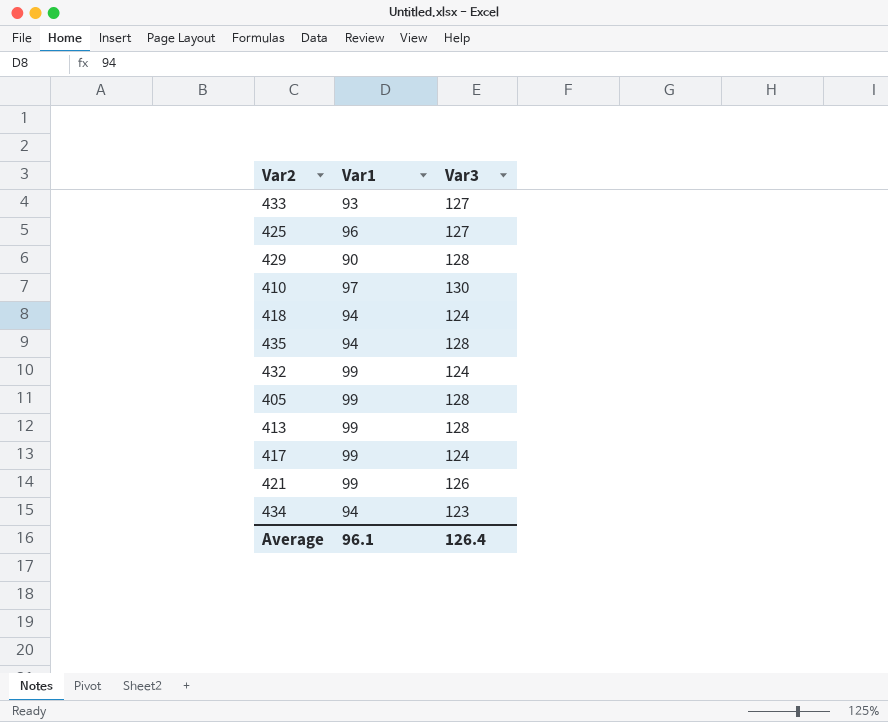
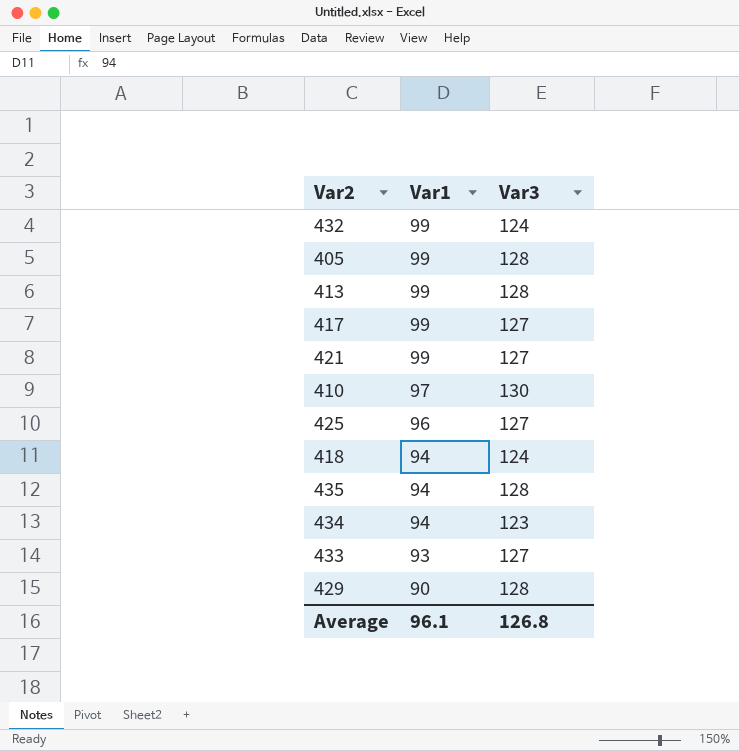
row order: none -> Var1 descending
417 | Var3: 124 -> 127
421 | Var3: 126 -> 127
Average | Var3: 126.4 -> 126.8

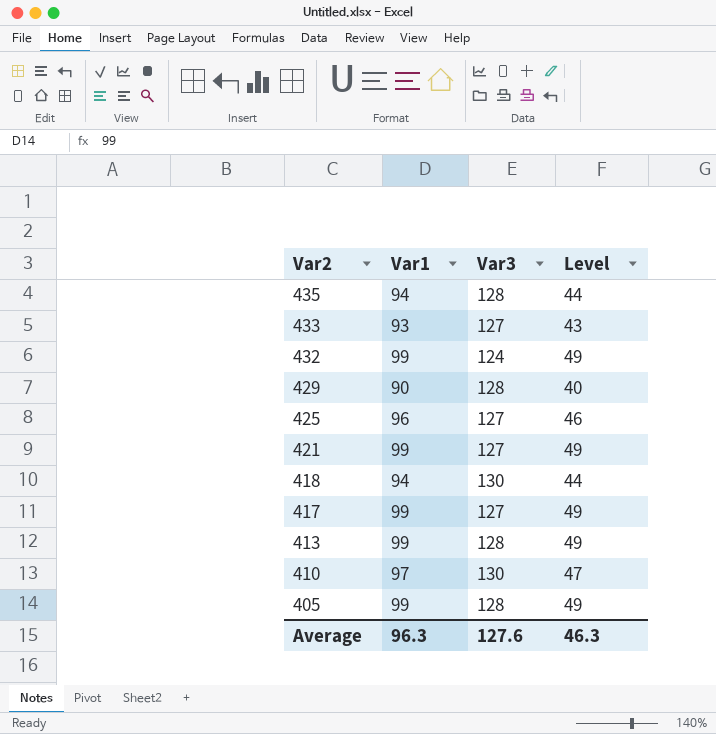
row order: Var1 descending -> Var2 descending
column Level | formula: none -> [Var1] - 50
row 434: 94 | 123 -> none
418 | Var3: 124 -> 130
Average | Var1: 96.1 -> 96.3
Average | Var3: 126.8 -> 127.6

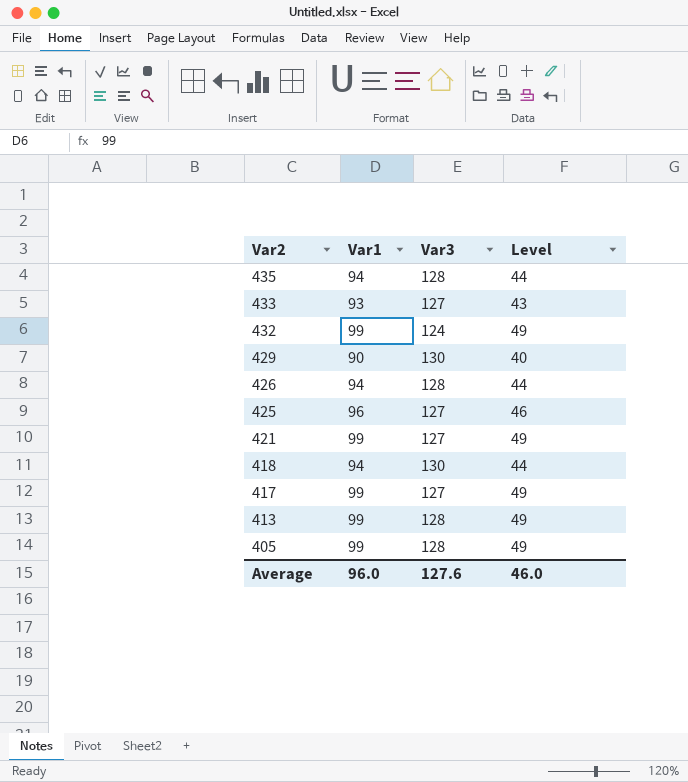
row 410: 97 | 130 | 47 -> none
429 | Var3: 128 -> 130
row 426: none -> 94 | 128 | 44
Average | Var1: 96.3 -> 96.0
Average | Level: 46.3 -> 46.0

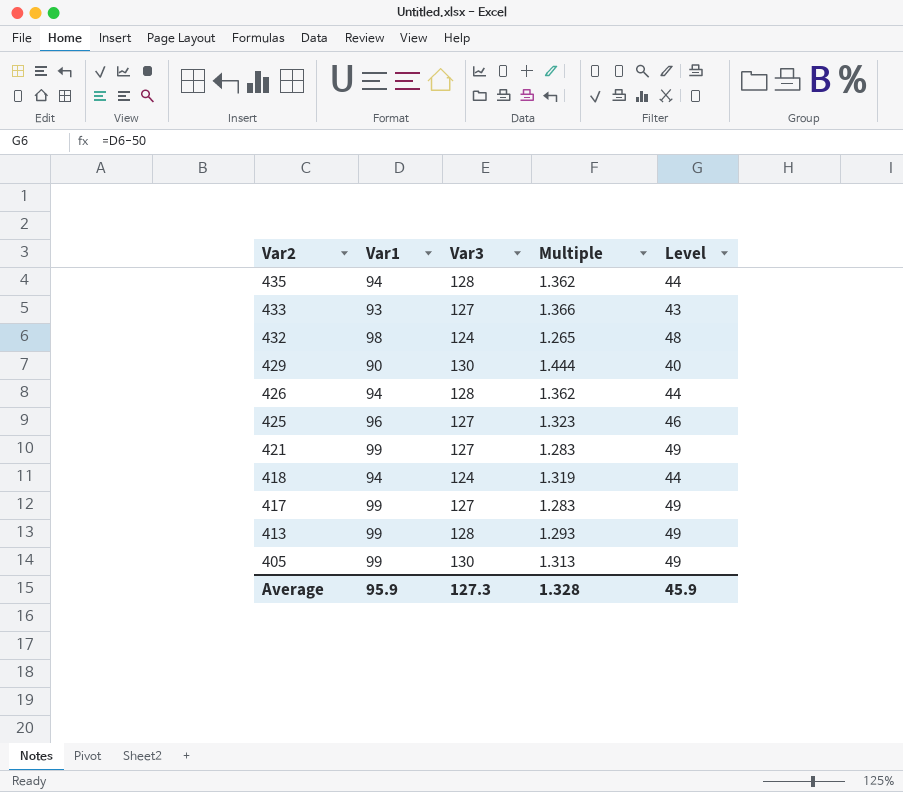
column Multiple | formula: none -> [Var3] / [Var1]
432 | Var1: 99 -> 98
432 | Level: 49 -> 48
418 | Var3: 130 -> 124
405 | Var3: 128 -> 130
Average | Var1: 96.0 -> 95.9
Average | Var3: 127.6 -> 127.3
Average | Level: 46.0 -> 45.9

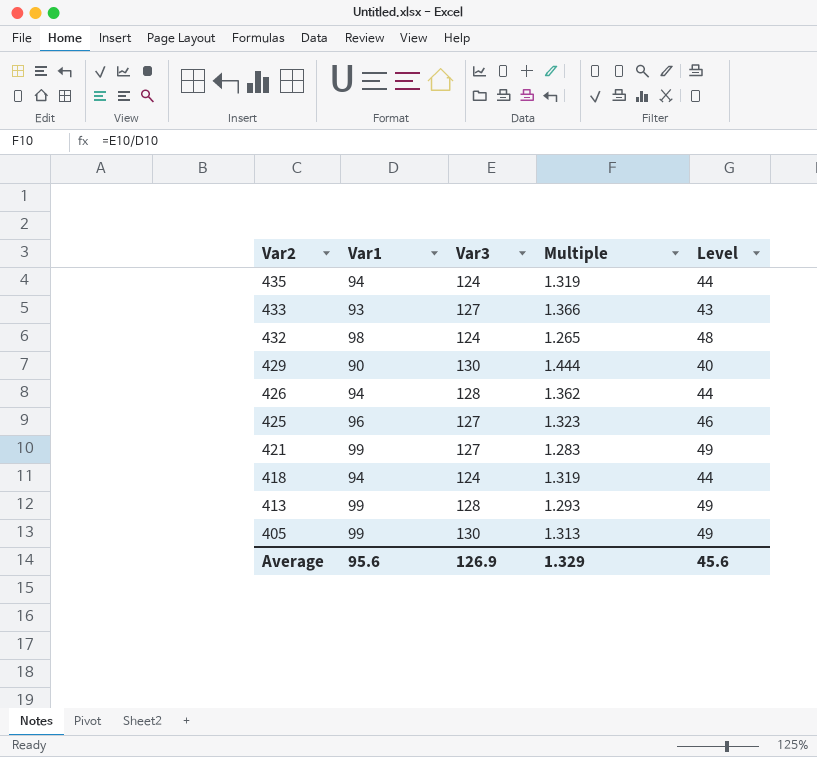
row 417: 99 | 127 | 1.283 | 49 -> none
435 | Var3: 128 -> 124
435 | Multiple: 1.362 -> 1.319
Average | Var1: 95.9 -> 95.6
Average | Var3: 127.3 -> 126.9
Average | Multiple: 1.328 -> 1.329
Average | Level: 45.9 -> 45.6

